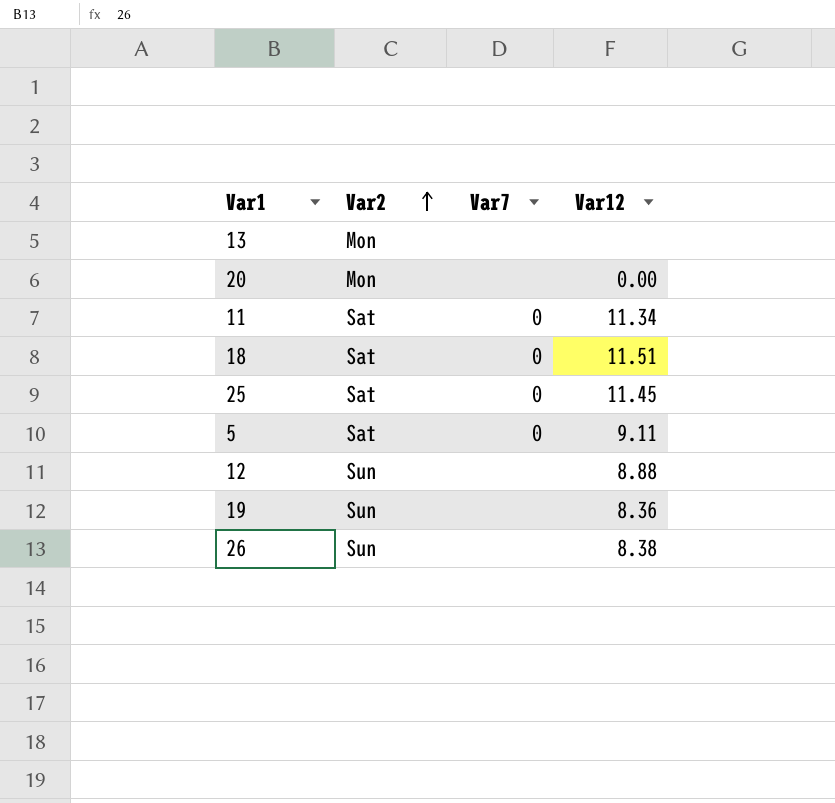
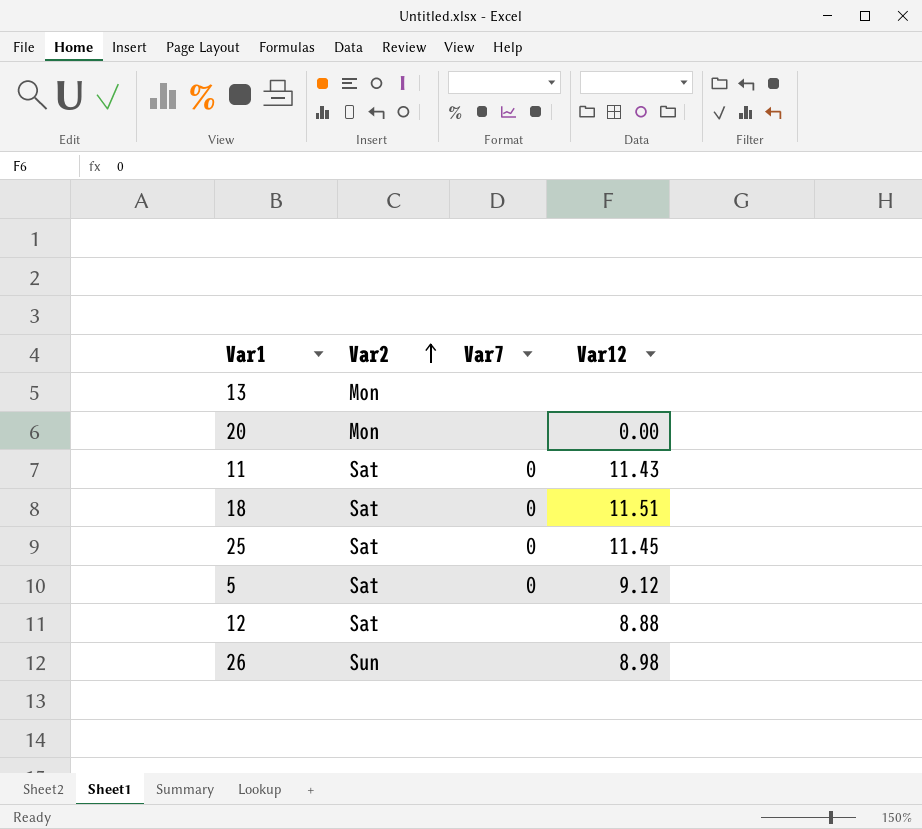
row 19: Sun | none | 8.36 -> none
11 | Var12: 11.34 -> 11.43
5 | Var12: 9.11 -> 9.12
12 | Var2: Sun -> Sat
26 | Var12: 8.38 -> 8.98

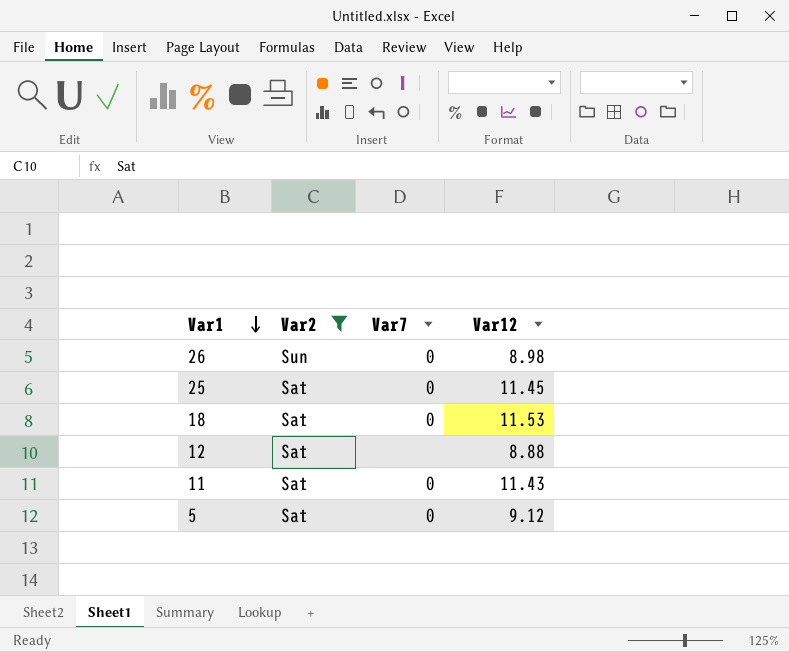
filter: none -> Var2 != Mon
row order: Var2 ascending -> Var1 descending
26 | Var7: none -> 0
18 | Var12: 11.51 -> 11.53

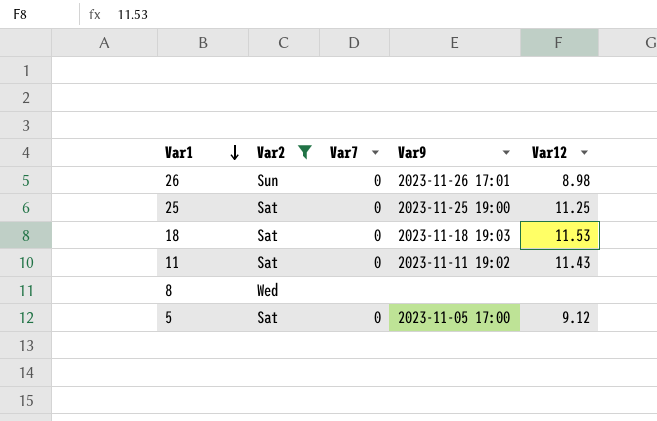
column Var9 | position: none -> 4
row 12: Sat | none | 8.88 -> none
25 | Var12: 11.45 -> 11.25
row 8: none -> Wed | none | none | none

